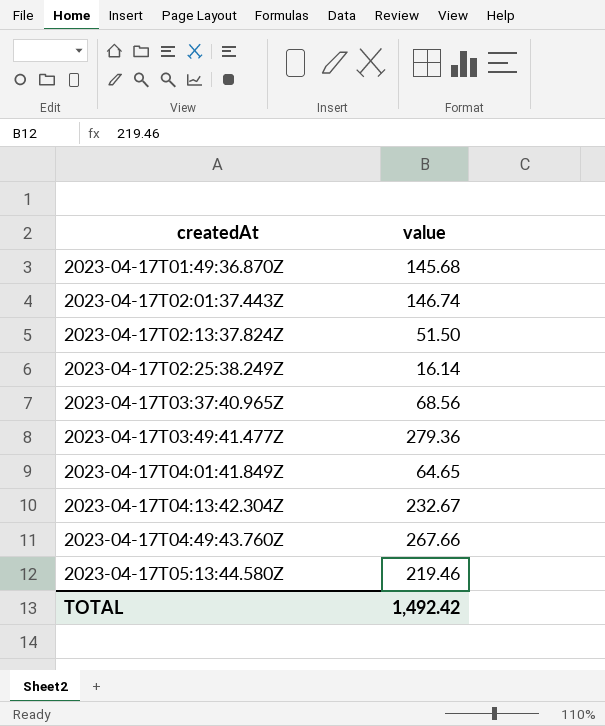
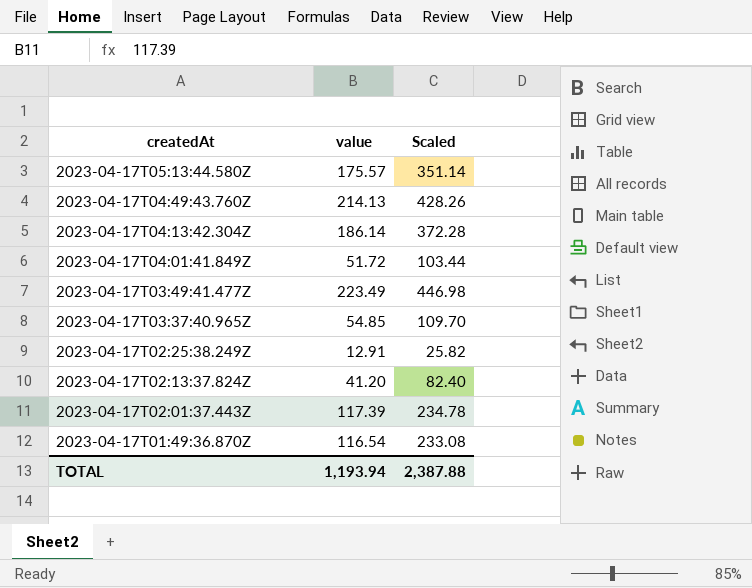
row order: createdAt ascending -> createdAt descending
column Scaled | formula: none -> [value] * 2
2023-04-17T05:13:44.580Z | value: 219.46 -> 175.57
2023-04-17T04:49:43.760Z | value: 267.66 -> 214.13
2023-04-17T04:13:42.304Z | value: 232.67 -> 186.14
2023-04-17T04:01:41.849Z | value: 64.65 -> 51.72
2023-04-17T03:49:41.477Z | value: 279.36 -> 223.49
2023-04-17T03:37:40.965Z | value: 68.56 -> 54.85
2023-04-17T02:25:38.249Z | value: 16.14 -> 12.91
2023-04-17T02:13:37.824Z | value: 51.50 -> 41.20
2023-04-17T02:01:37.443Z | value: 146.74 -> 117.39
2023-04-17T01:49:36.870Z | value: 145.68 -> 116.54
TOTAL | value: 1,492.42 -> 1,193.94

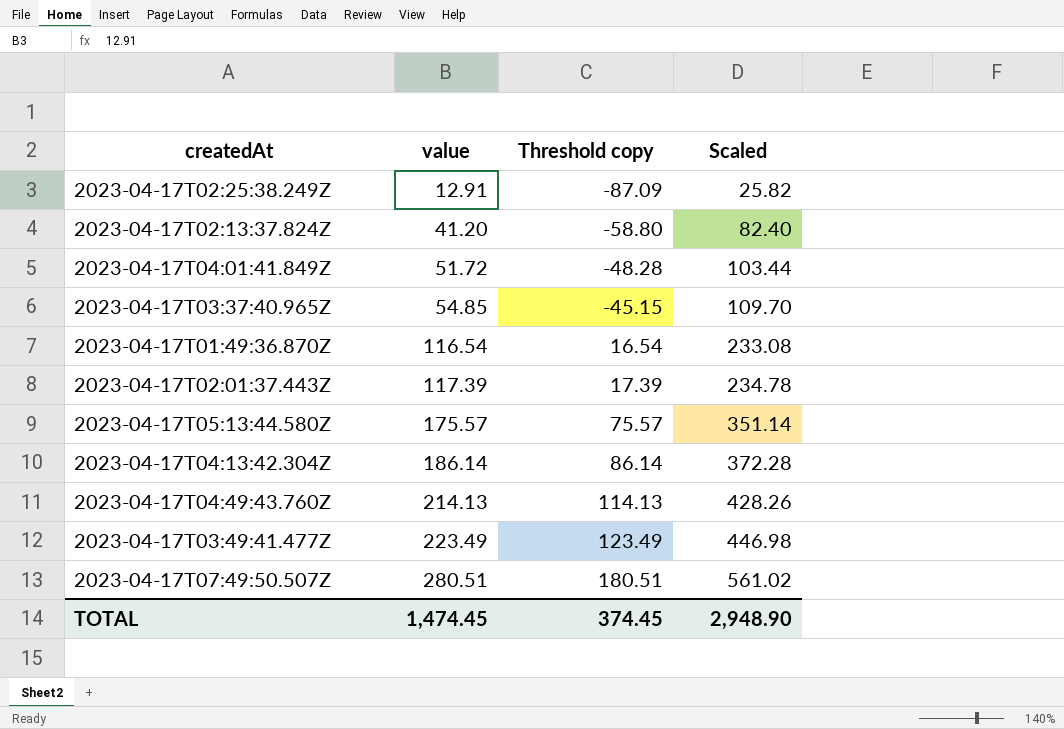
row order: createdAt descending -> value ascending
column Threshold copy | formula: none -> [value] - 100
row 2023-04-17T07:49:50.507Z: none -> 280.51 | 180.51 | 561.02
TOTAL | value: 1,193.94 -> 1,474.45
TOTAL | Scaled: 2,387.88 -> 2,948.90

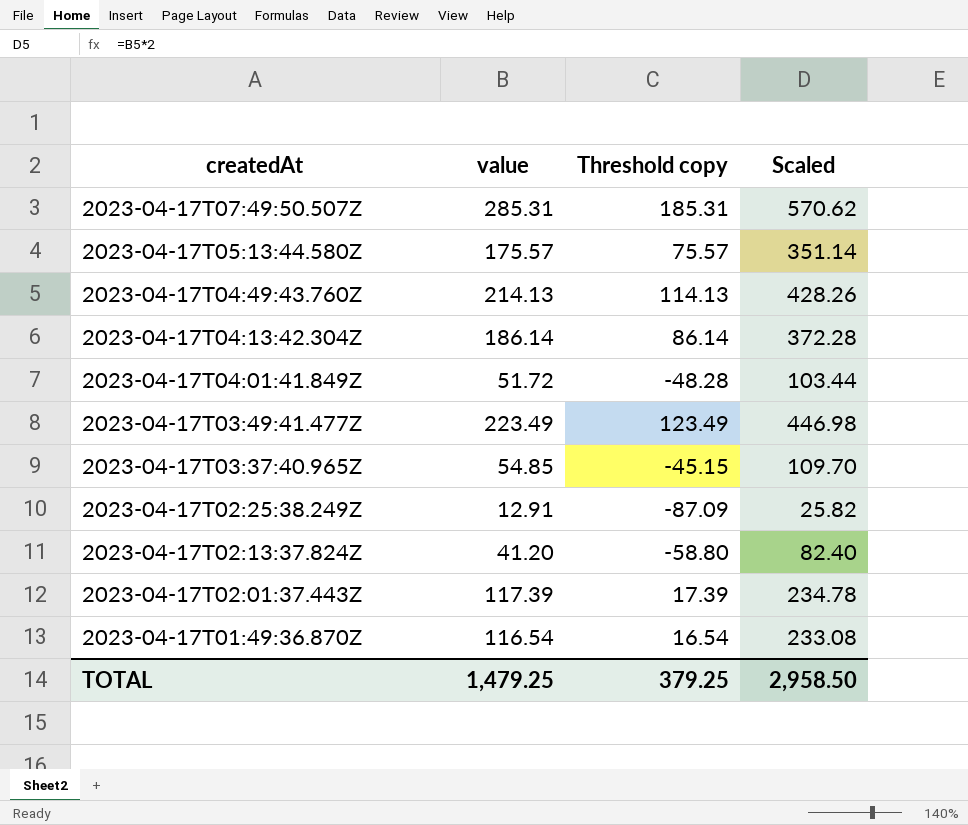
row order: value ascending -> createdAt descending
2023-04-17T07:49:50.507Z | value: 280.51 -> 285.31
2023-04-17T07:49:50.507Z | Threshold copy: 180.51 -> 185.31
2023-04-17T07:49:50.507Z | Scaled: 561.02 -> 570.62
TOTAL | value: 1,474.45 -> 1,479.25
TOTAL | Threshold copy: 374.45 -> 379.25
TOTAL | Scaled: 2,948.90 -> 2,958.50

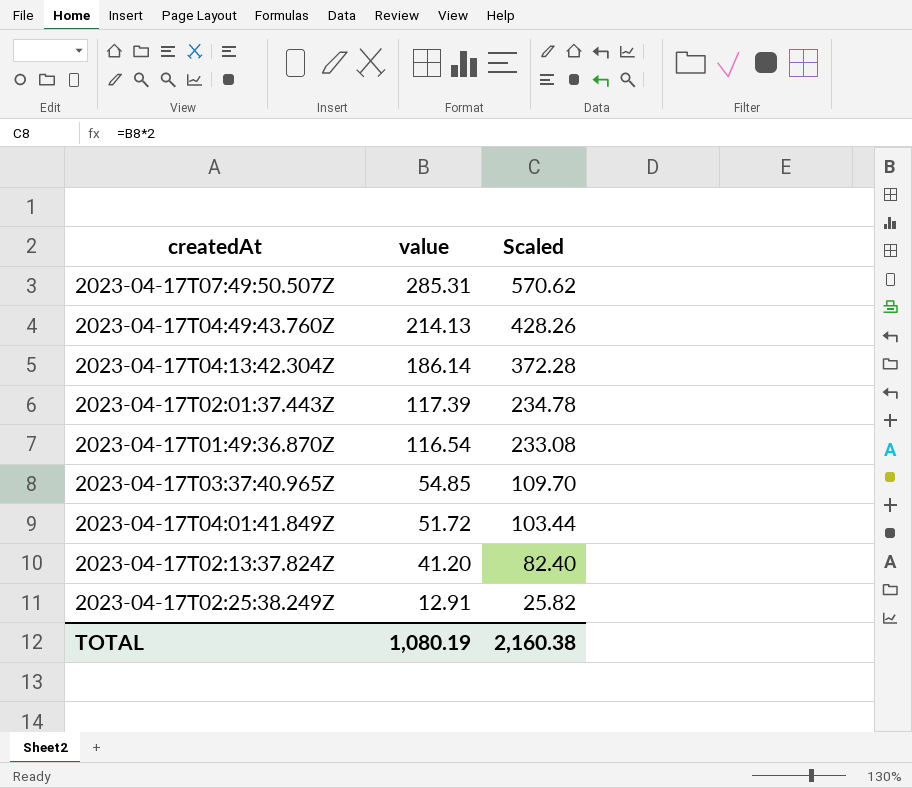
row order: createdAt descending -> value descending
column Threshold copy | formula: [value] - 100 -> none
row 2023-04-17T05:13:44.580Z: 175.57 | 75.57 | 351.14 -> none
row 2023-04-17T03:49:41.477Z: 223.49 | 123.49 | 446.98 -> none
TOTAL | value: 1,479.25 -> 1,080.19
TOTAL | Scaled: 2,958.50 -> 2,160.38

